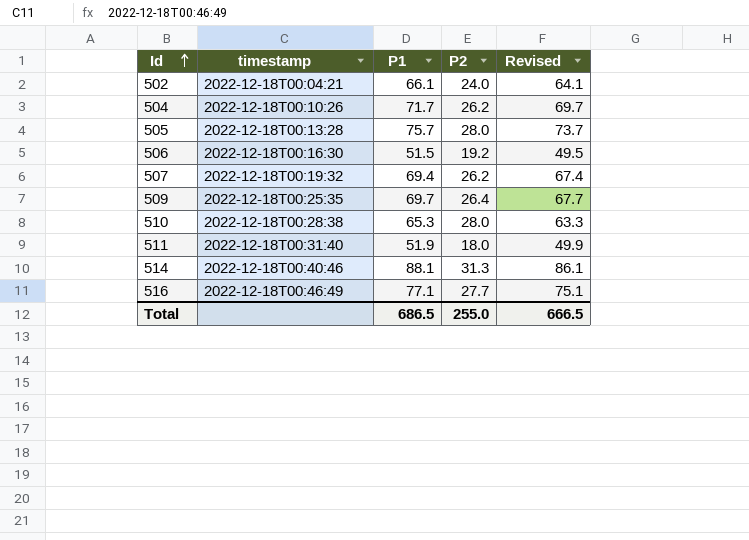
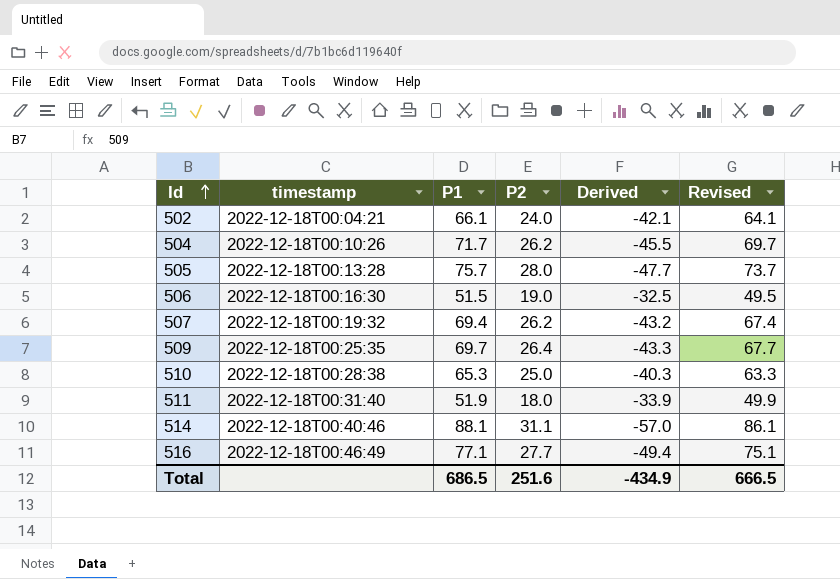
column Derived | formula: none -> [P2] - [P1]
506 | P2: 19.2 -> 19.0
510 | P2: 28.0 -> 25.0
514 | P2: 31.3 -> 31.1
Total | P2: 255.0 -> 251.6

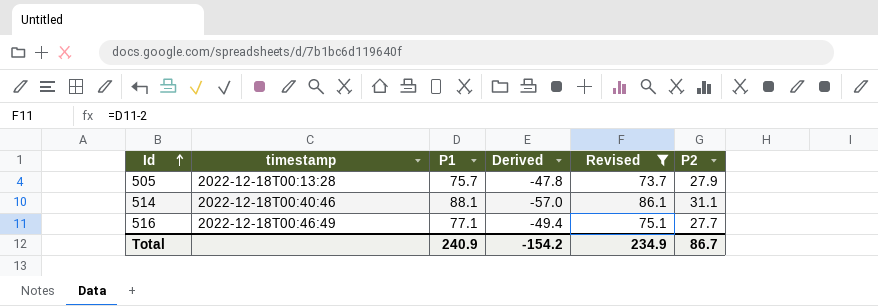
filter: none -> Revised >= 73.7
column P2 | position: 4 -> 6
505 | Derived: -47.7 -> -47.8
505 | P2: 28.0 -> 27.9
Total | P1: 686.5 -> 240.9
Total | Derived: -434.9 -> -154.2
Total | Revised: 666.5 -> 234.9
Total | P2: 251.6 -> 86.7

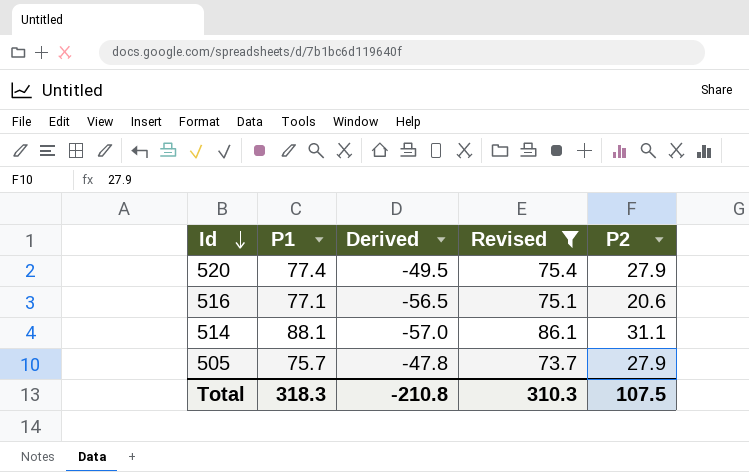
row order: Id ascending -> Id descending
column timestamp | position: 2 -> none
row 520: none -> 77.4 | -49.5 | 75.4 | 27.9
516 | Derived: -49.4 -> -56.5
516 | P2: 27.7 -> 20.6
Total | P1: 240.9 -> 318.3
Total | Derived: -154.2 -> -210.8
Total | Revised: 234.9 -> 310.3
Total | P2: 86.7 -> 107.5

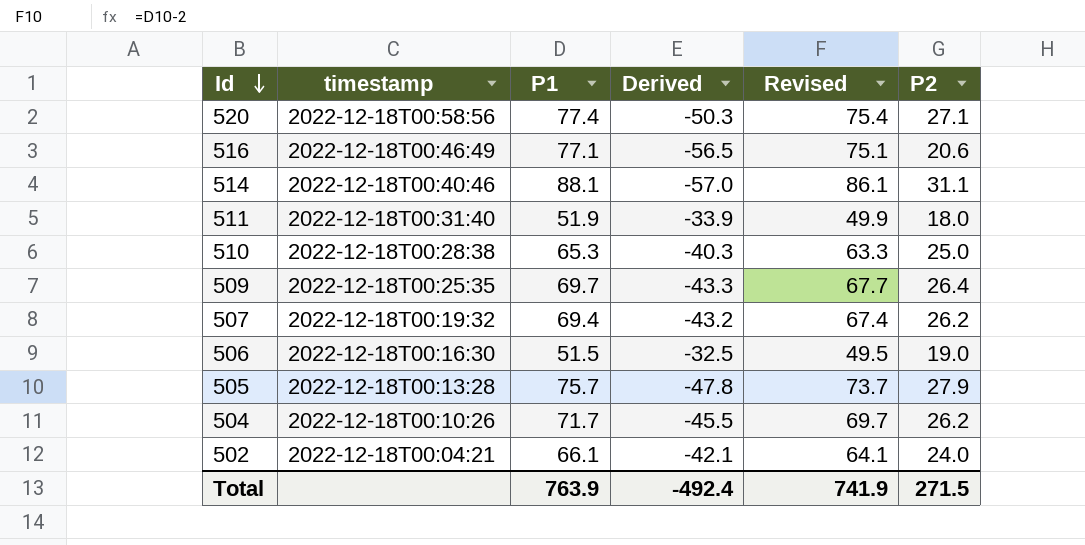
filter: Revised >= 73.7 -> none
column timestamp | position: none -> 2
520 | Derived: -49.5 -> -50.3
520 | P2: 27.9 -> 27.1
Total | P1: 318.3 -> 763.9
Total | Derived: -210.8 -> -492.4
Total | Revised: 310.3 -> 741.9
Total | P2: 107.5 -> 271.5

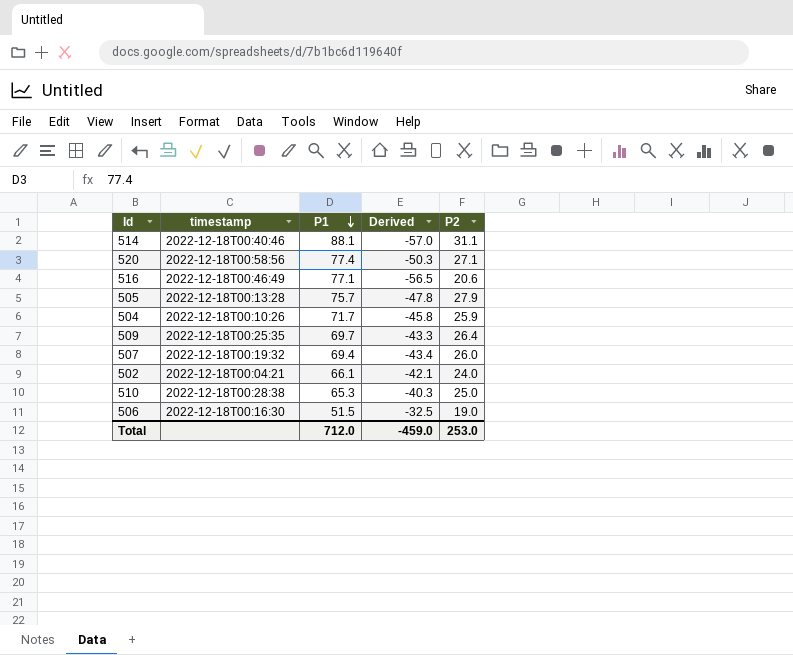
row order: Id descending -> P1 descending
column Revised | formula: [P1] - 2 -> none
row 511: 2022-12-18T00:31:40 | 51.9 | -33.9 | 49.9 | 18.0 -> none
504 | Derived: -45.5 -> -45.8
504 | P2: 26.2 -> 25.9
507 | Derived: -43.2 -> -43.4
507 | P2: 26.2 -> 26.0
Total | P1: 763.9 -> 712.0
Total | Derived: -492.4 -> -459.0
Total | P2: 271.5 -> 253.0

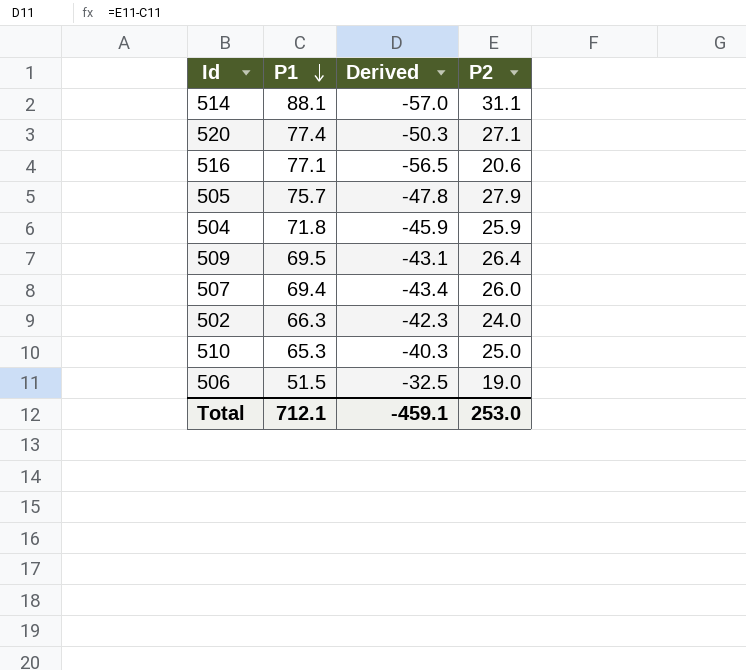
column timestamp | position: 2 -> none
504 | P1: 71.7 -> 71.8
504 | Derived: -45.8 -> -45.9
509 | P1: 69.7 -> 69.5
509 | Derived: -43.3 -> -43.1
502 | P1: 66.1 -> 66.3
502 | Derived: -42.1 -> -42.3
Total | P1: 712.0 -> 712.1
Total | Derived: -459.0 -> -459.1

